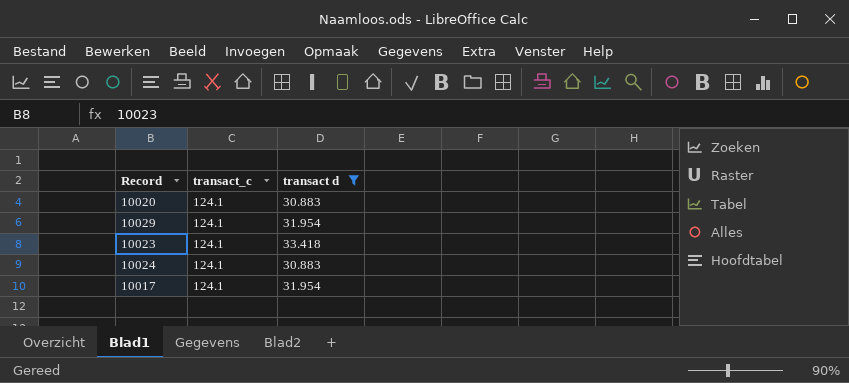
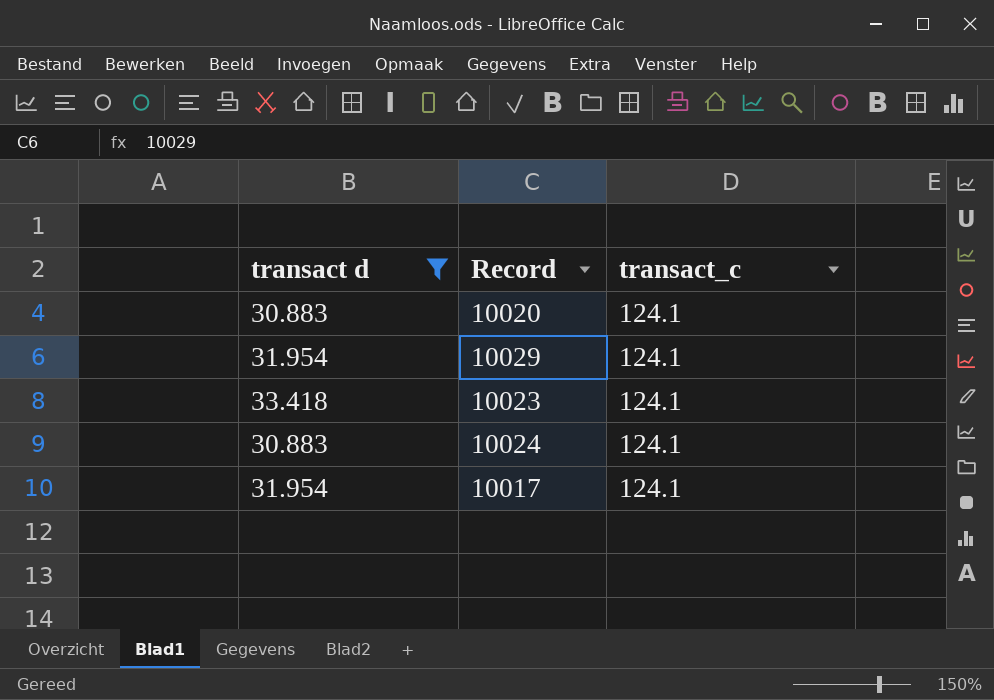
column transact d | position: 3 -> 1

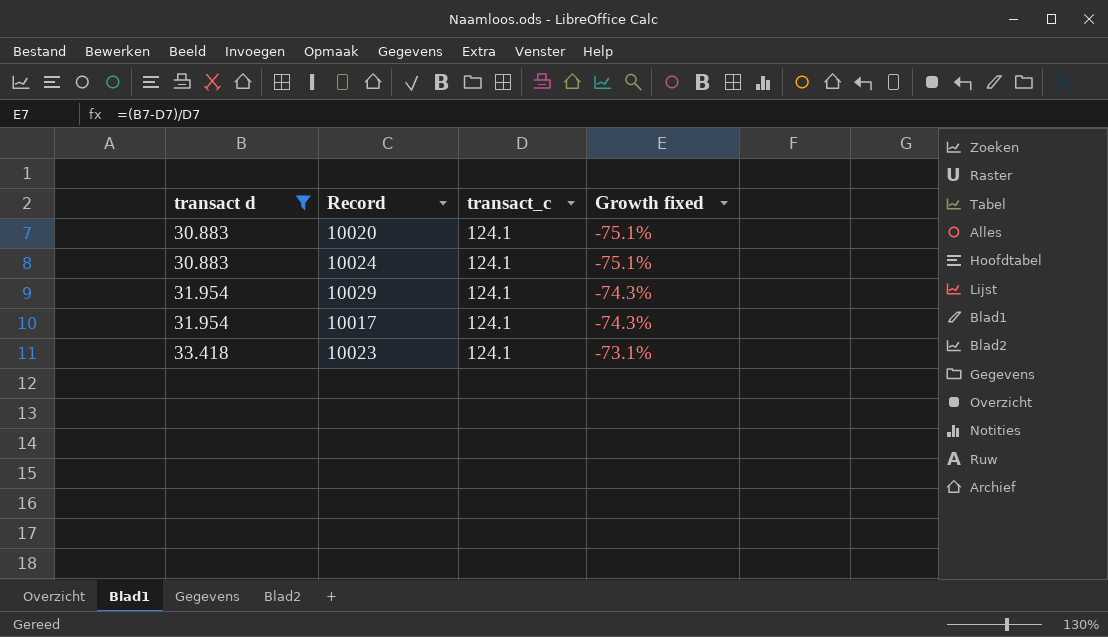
row order: none -> transact d ascending
column Growth fixed | formula: none -> ([transact d] - [transact_c]) / [transact_c]

